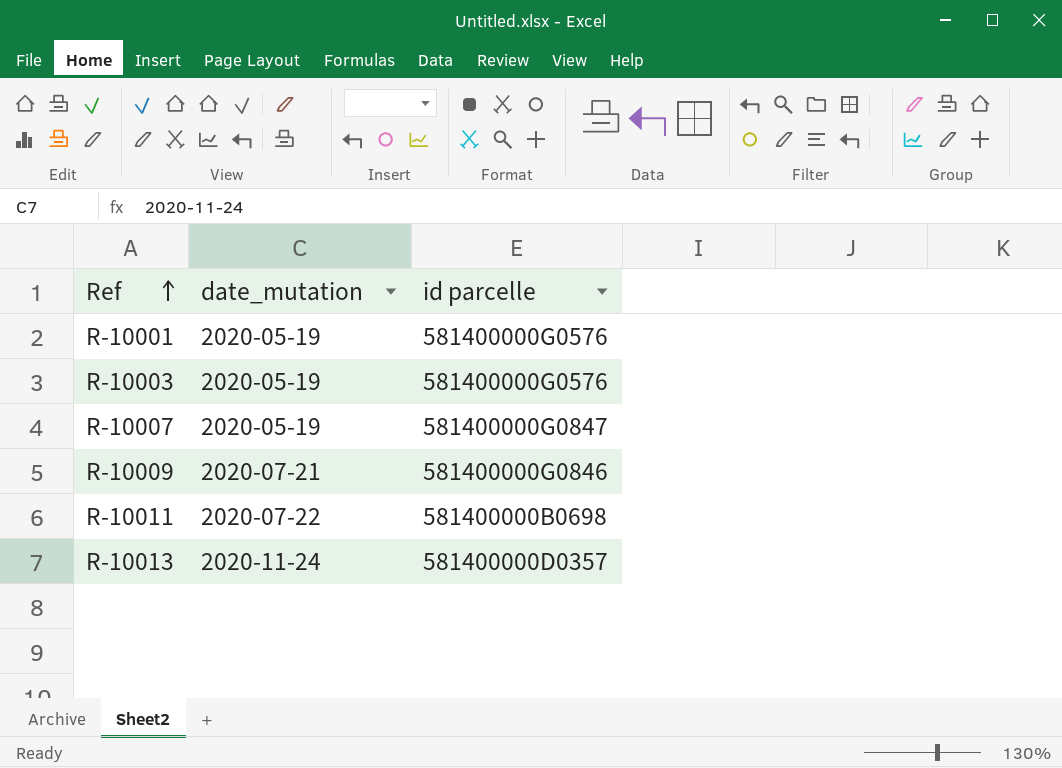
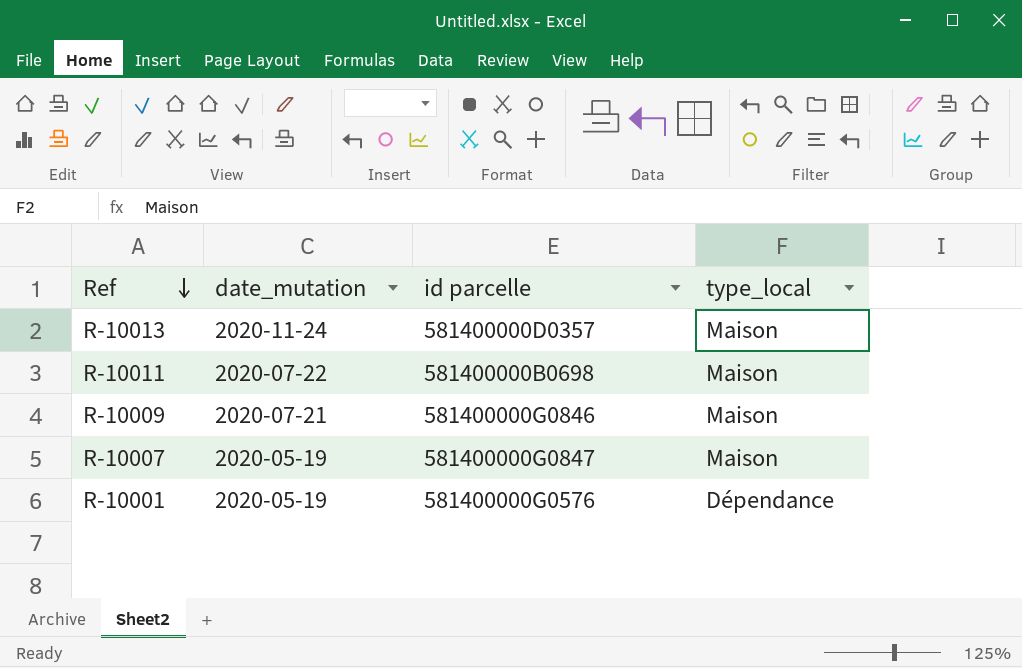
row order: Ref ascending -> Ref descending
column type_local | position: none -> 4
row R-10003: 2020-05-19 | 581400000G0576 -> none

